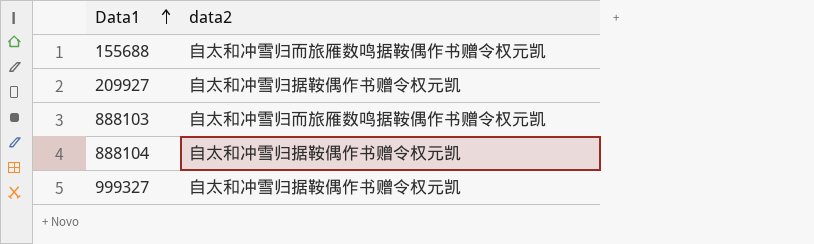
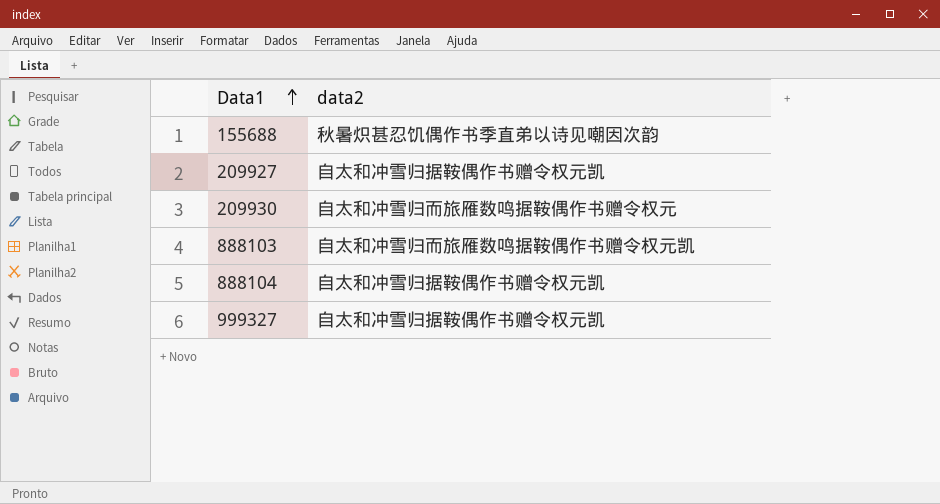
155688 | data2: 自太和冲雪归而旅雁数鸣据鞍偶作书赠令权元凯 -> 秋暑炽甚忍饥偶作书季直弟以诗见嘲因次韵
row 209930: none -> 自太和冲雪归而旅雁数鸣据鞍偶作书赠令权元

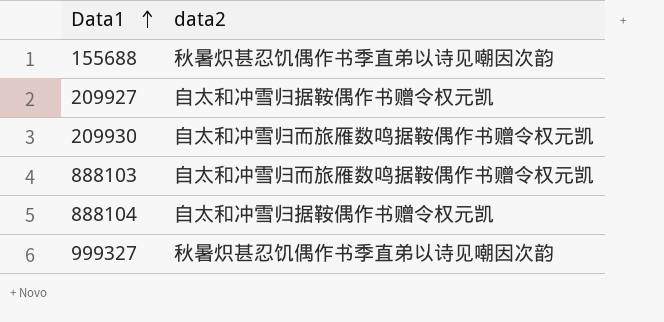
209930 | data2: 自太和冲雪归而旅雁数鸣据鞍偶作书赠令权元 -> 自太和冲雪归而旅雁数鸣据鞍偶作书赠令权元凯
999327 | data2: 自太和冲雪归据鞍偶作书赠令权元凯 -> 秋暑炽甚忍饥偶作书季直弟以诗见嘲因次韵

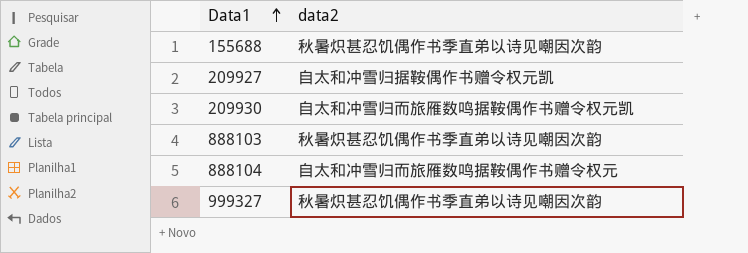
888103 | data2: 自太和冲雪归而旅雁数鸣据鞍偶作书赠令权元凯 -> 秋暑炽甚忍饥偶作书季直弟以诗见嘲因次韵
888104 | data2: 自太和冲雪归据鞍偶作书赠令权元凯 -> 自太和冲雪归而旅雁数鸣据鞍偶作书赠令权元

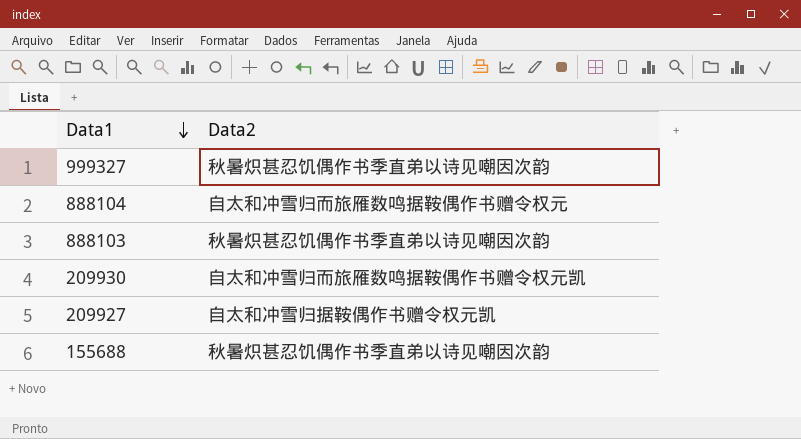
row order: Data1 ascending -> Data1 descending
column name: data2 -> Data2

